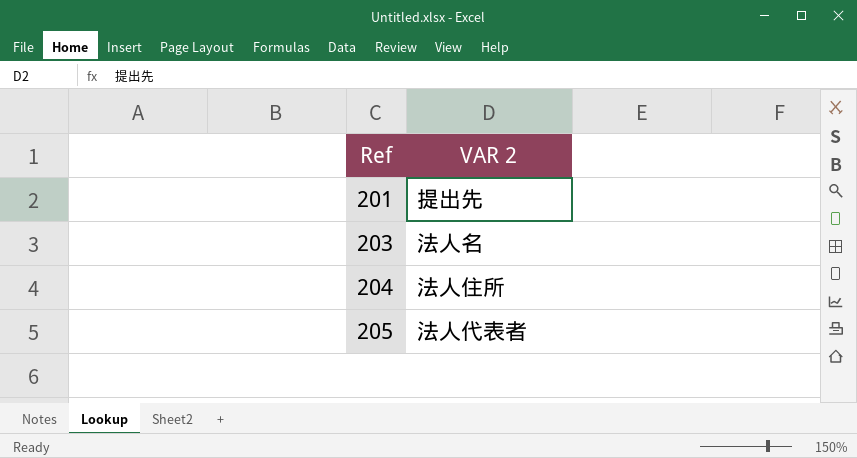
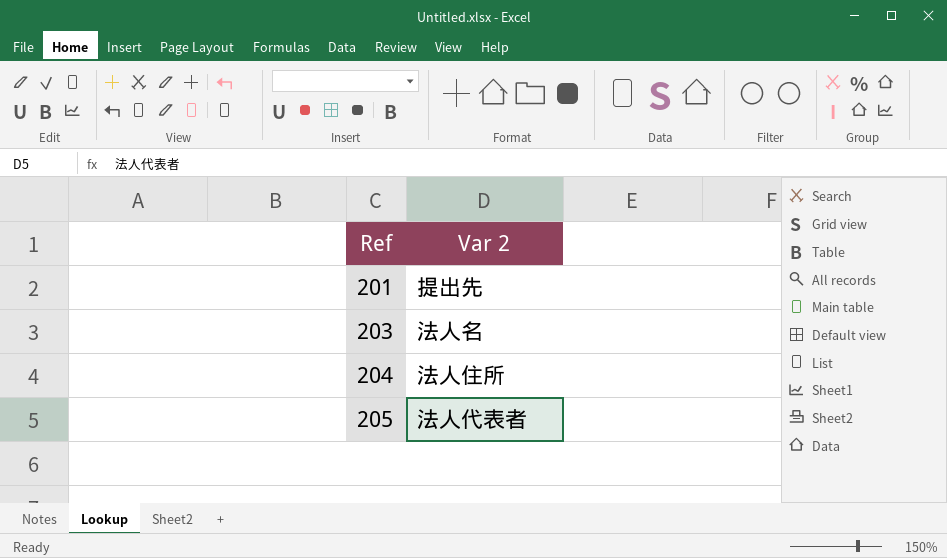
column name: VAR 2 -> Var 2

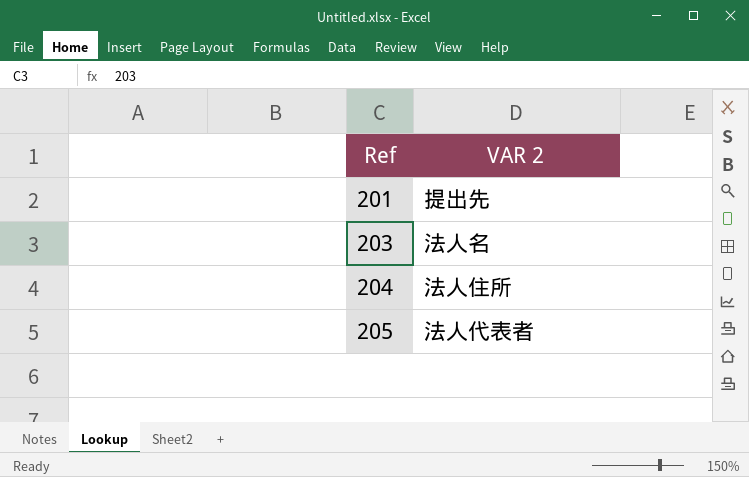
column name: Var 2 -> VAR 2

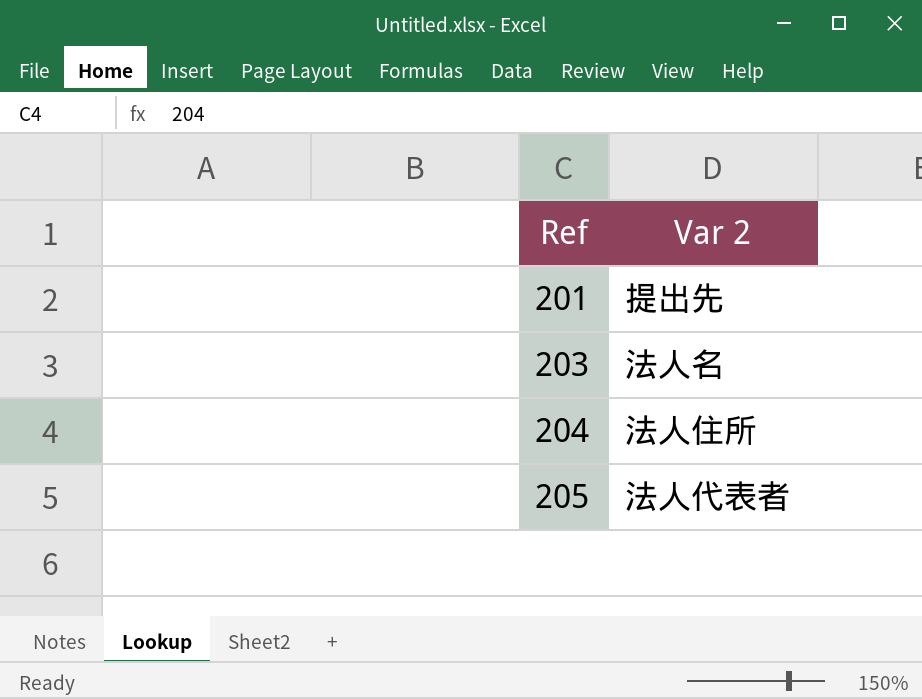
column name: VAR 2 -> Var 2

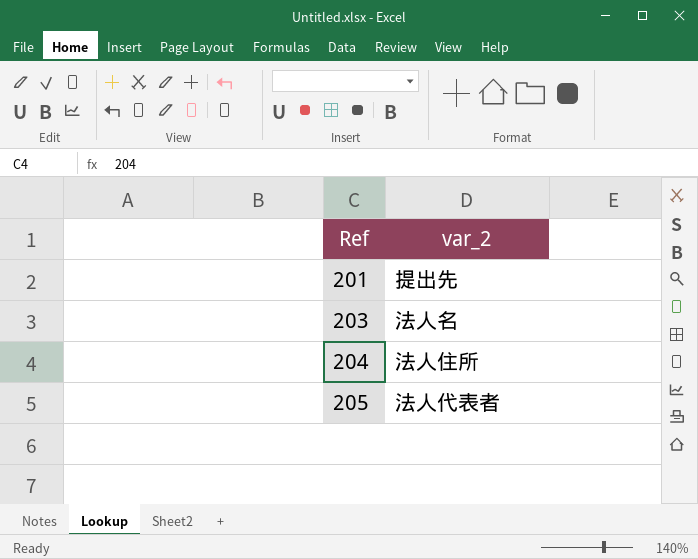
column name: Var 2 -> var_2

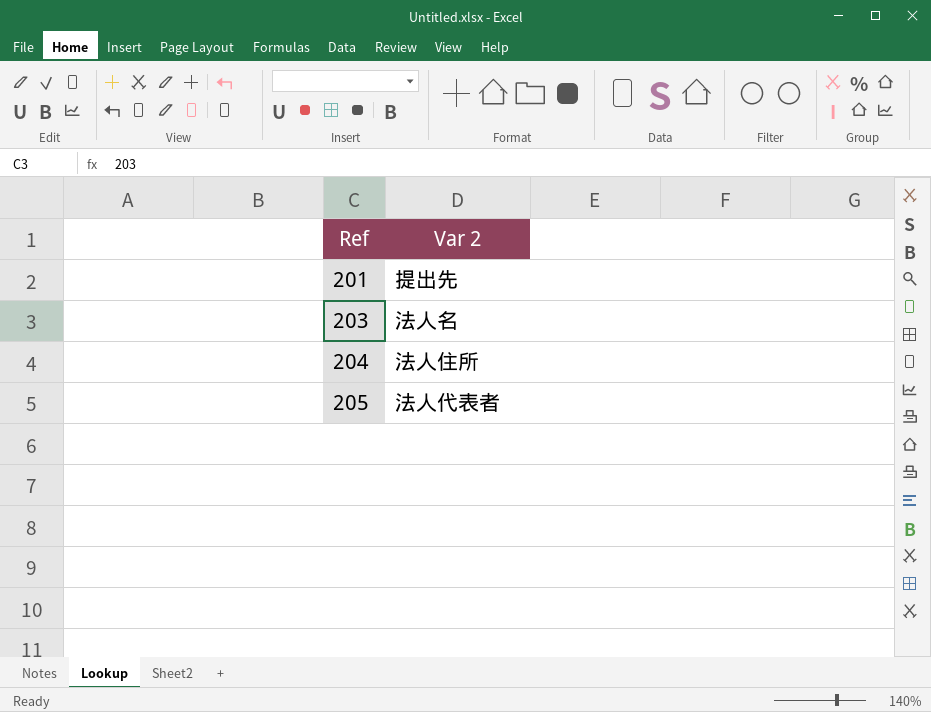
column name: var_2 -> Var 2

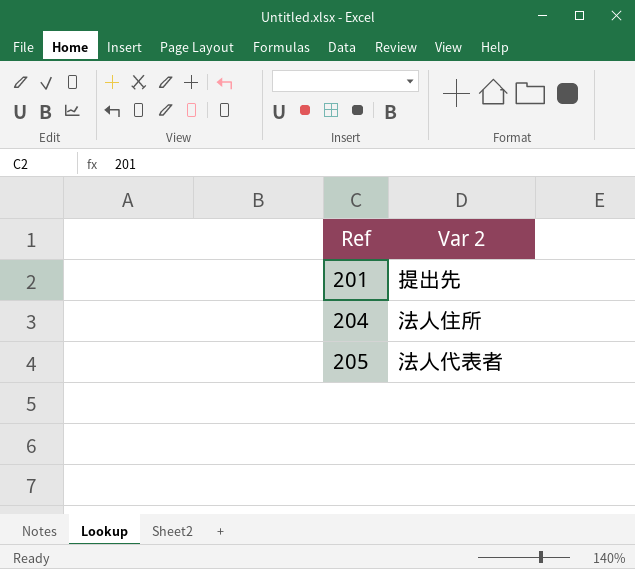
row 203: 法人名 -> none

